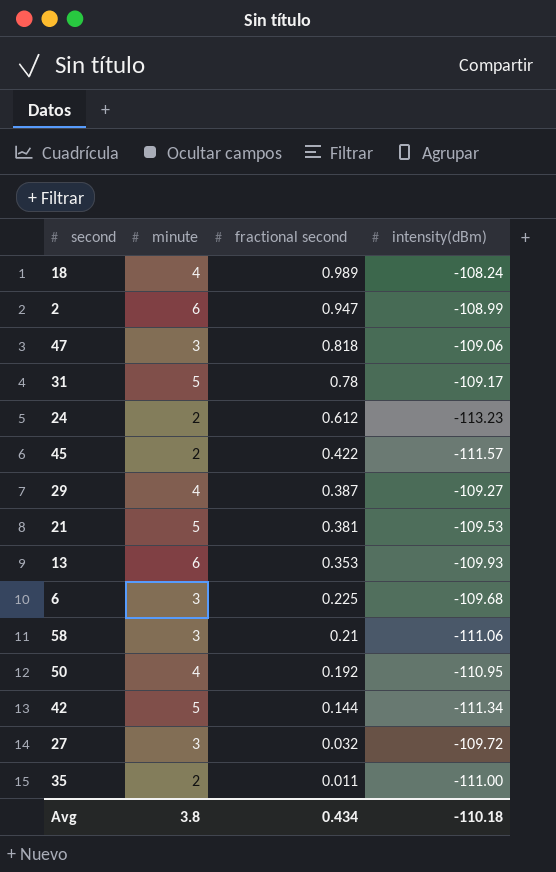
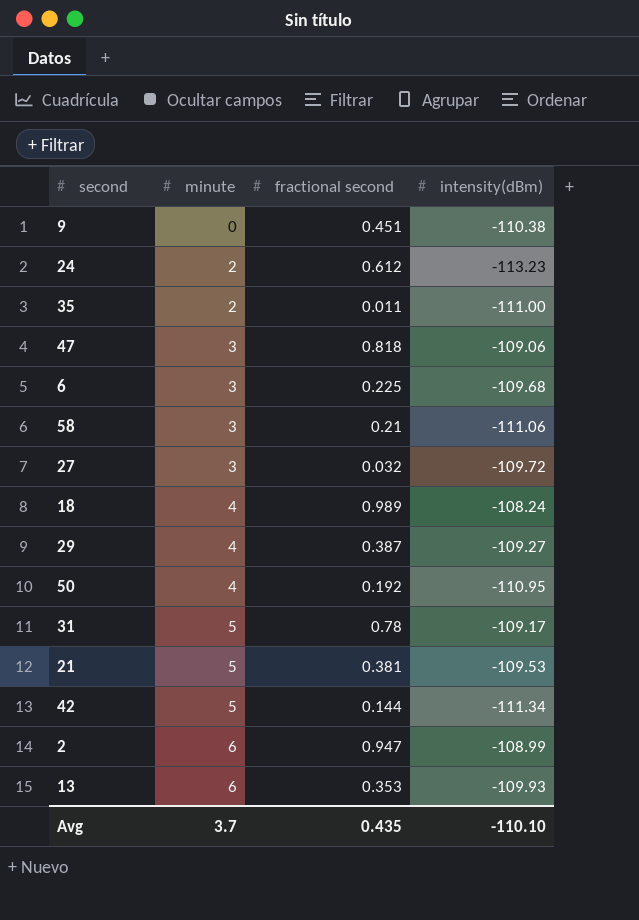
row order: fractional second descending -> minute ascending
row 45: 2 | 0.422 | -111.57 -> none
row 9: none -> 0 | 0.451 | -110.38
Avg | minute: 3.8 -> 3.7
Avg | fractional second: 0.434 -> 0.435
Avg | intensity(dBm): -110.18 -> -110.10

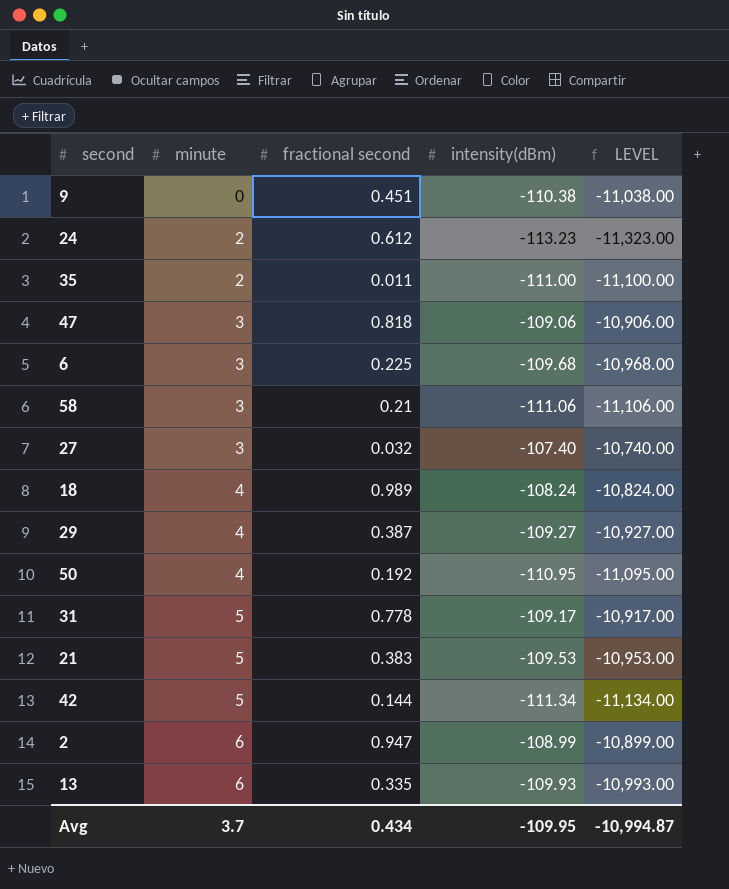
column LEVEL | formula: none -> [intensity(dBm)] * 100
27 | intensity(dBm): -109.72 -> -107.40
31 | fractional second: 0.78 -> 0.778
21 | fractional second: 0.381 -> 0.383
13 | fractional second: 0.353 -> 0.335
Avg | fractional second: 0.435 -> 0.434
Avg | intensity(dBm): -110.10 -> -109.95

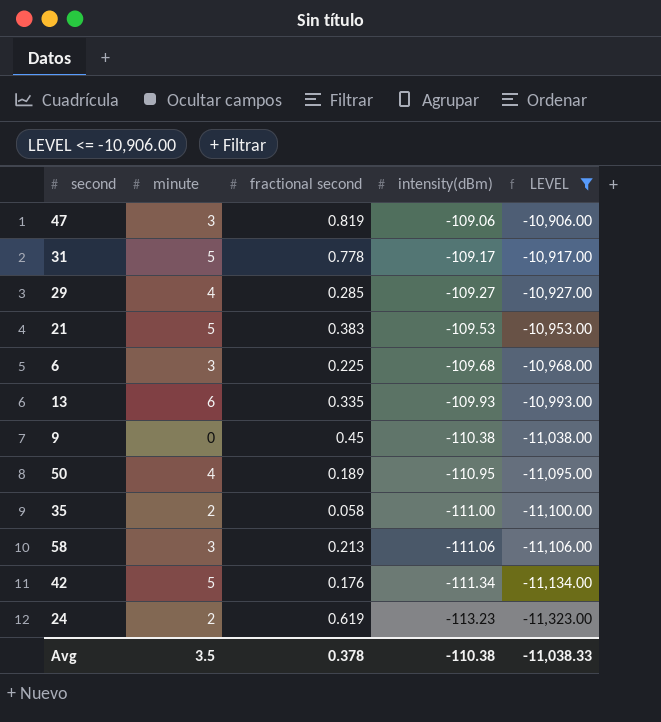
filter: none -> LEVEL <= -10,906.00
row order: minute ascending -> intensity(dBm) descending
47 | fractional second: 0.818 -> 0.819
29 | fractional second: 0.387 -> 0.285
9 | fractional second: 0.451 -> 0.45
50 | fractional second: 0.192 -> 0.189
35 | fractional second: 0.011 -> 0.058
58 | fractional second: 0.21 -> 0.213
42 | fractional second: 0.144 -> 0.176
24 | fractional second: 0.612 -> 0.619
Avg | minute: 3.7 -> 3.5
Avg | fractional second: 0.434 -> 0.378
Avg | intensity(dBm): -109.95 -> -110.38
Avg | LEVEL: -10,994.87 -> -11,038.33

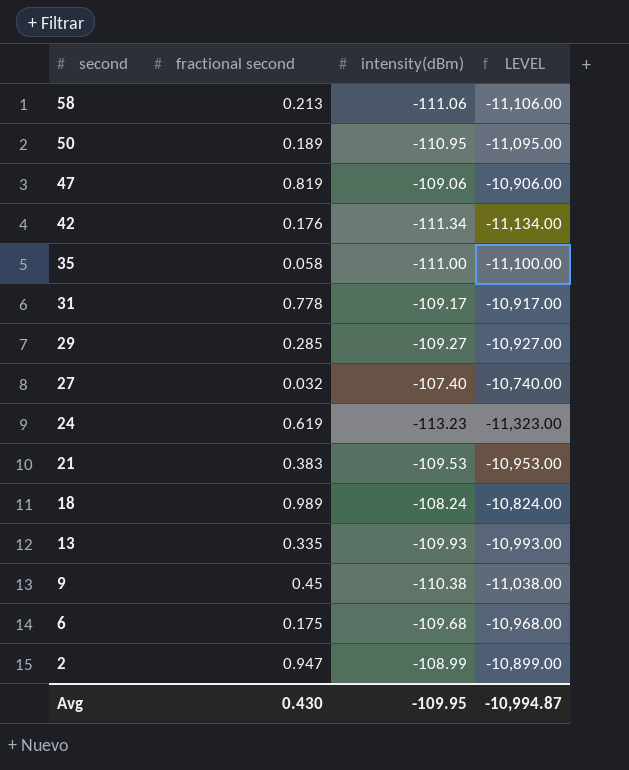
filter: LEVEL <= -10,906.00 -> none
row order: intensity(dBm) descending -> second descending
column minute | position: 2 -> none
6 | fractional second: 0.225 -> 0.175
Avg | fractional second: 0.378 -> 0.430
Avg | intensity(dBm): -110.38 -> -109.95
Avg | LEVEL: -11,038.33 -> -10,994.87

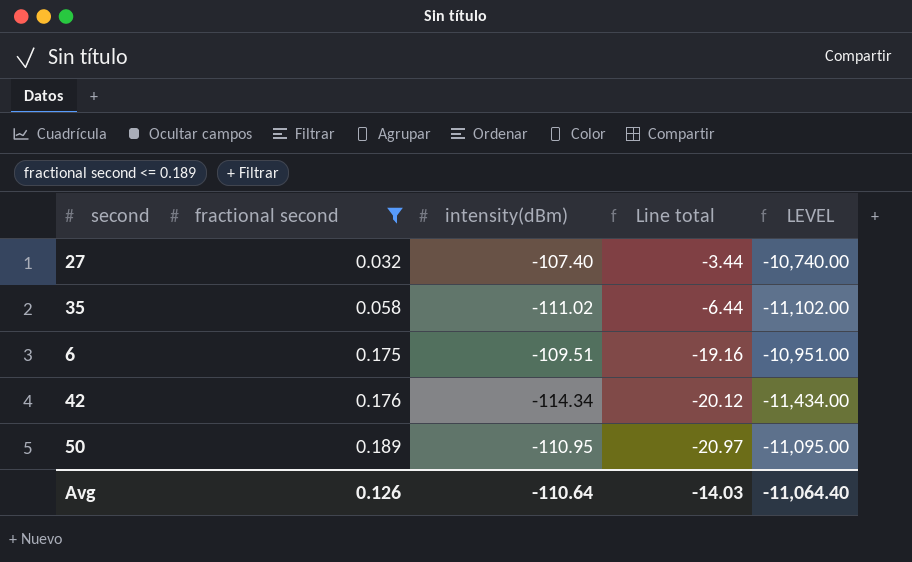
filter: none -> fractional second <= 0.189
row order: second descending -> fractional second ascending
column Line total | formula: none -> [fractional second] * [intensity(dBm)]
35 | intensity(dBm): -111.00 -> -111.02
35 | LEVEL: -11,100.00 -> -11,102.00
6 | intensity(dBm): -109.68 -> -109.51
6 | LEVEL: -10,968.00 -> -10,951.00
42 | intensity(dBm): -111.34 -> -114.34
42 | LEVEL: -11,134.00 -> -11,434.00
Avg | fractional second: 0.430 -> 0.126
Avg | intensity(dBm): -109.95 -> -110.64
Avg | LEVEL: -10,994.87 -> -11,064.40

